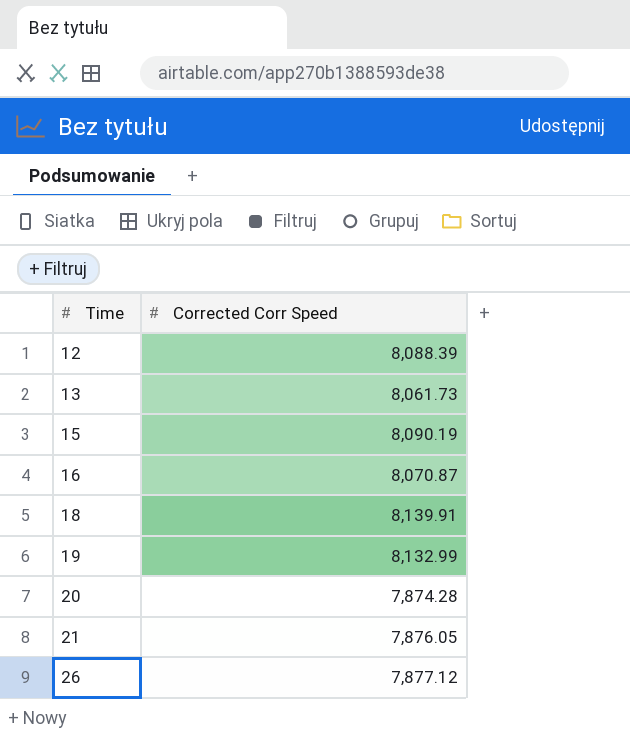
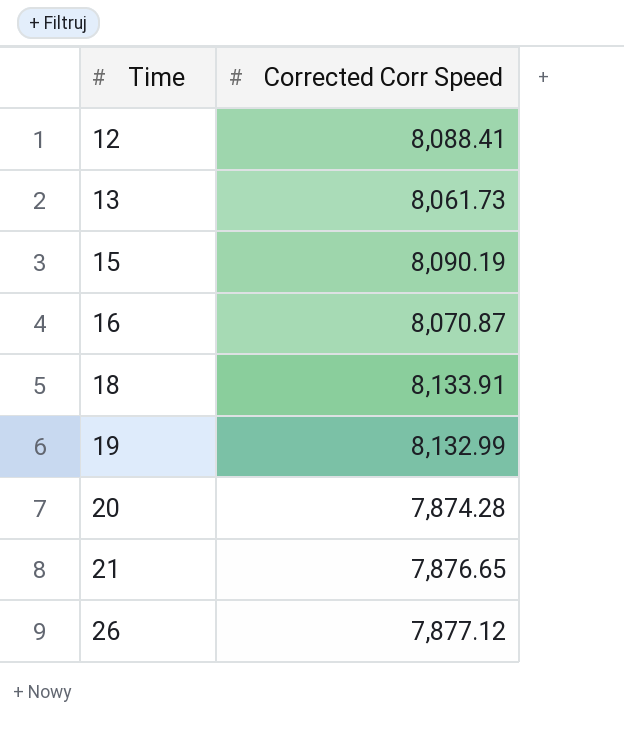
12 | Corrected Corr Speed: 8,088.39 -> 8,088.41
18 | Corrected Corr Speed: 8,139.91 -> 8,133.91
21 | Corrected Corr Speed: 7,876.05 -> 7,876.65

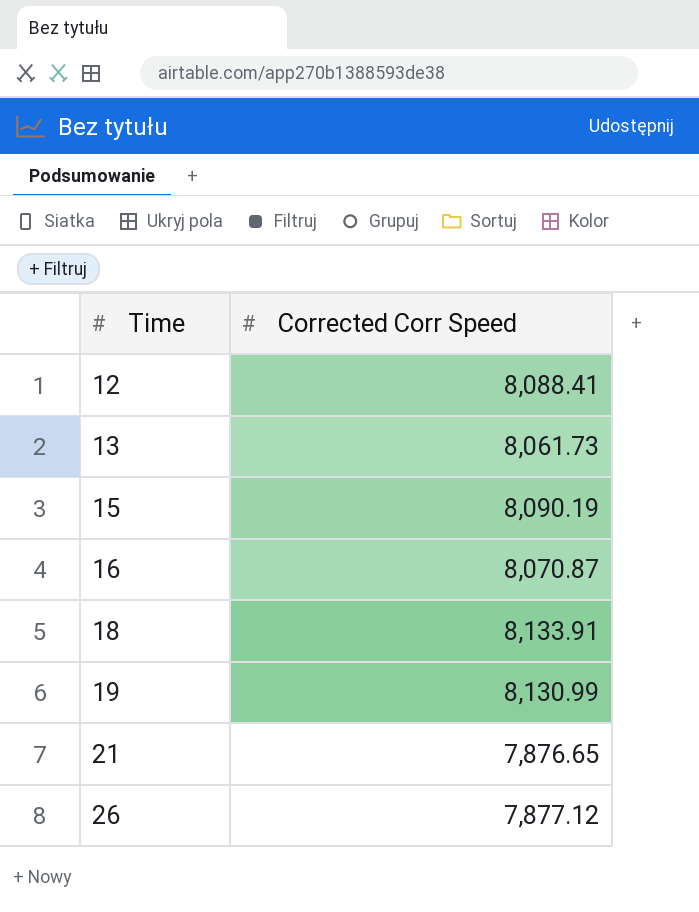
row 20: 7,874.28 -> none
19 | Corrected Corr Speed: 8,132.99 -> 8,130.99

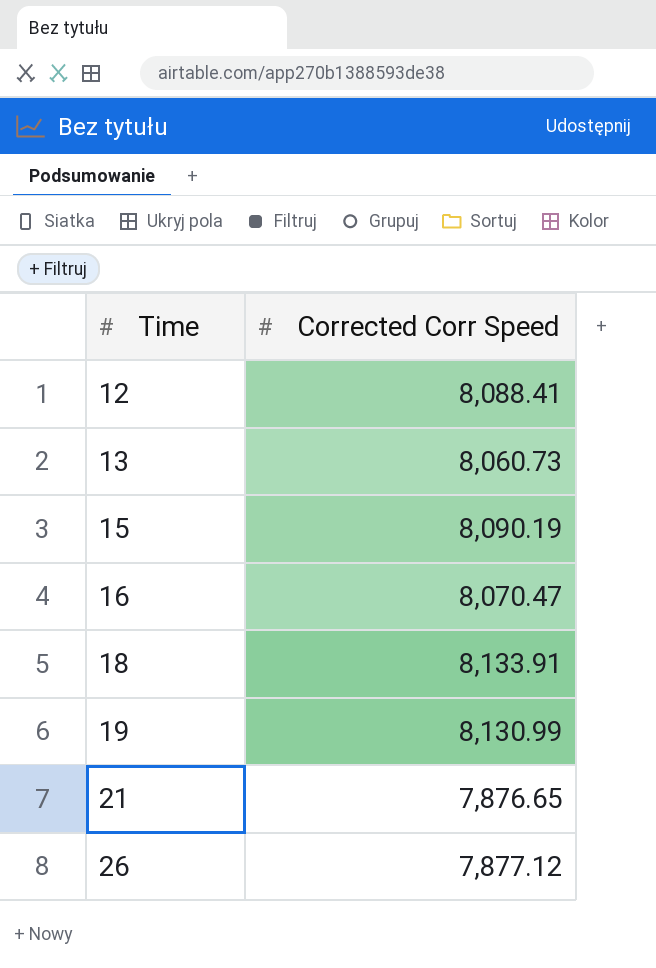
13 | Corrected Corr Speed: 8,061.73 -> 8,060.73
16 | Corrected Corr Speed: 8,070.87 -> 8,070.47

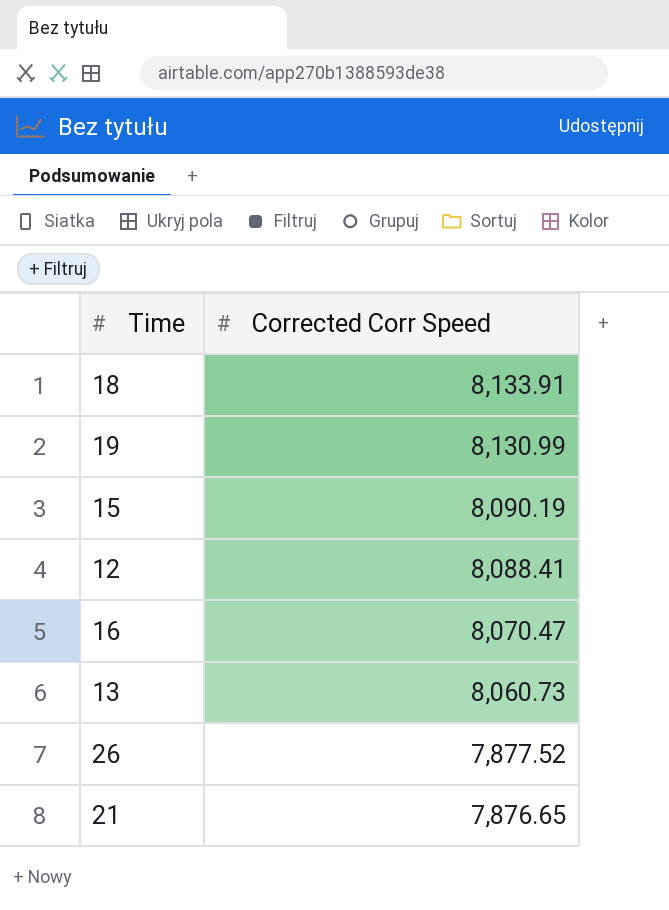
row order: Time ascending -> Corrected Corr Speed descending
26 | Corrected Corr Speed: 7,877.12 -> 7,877.52

